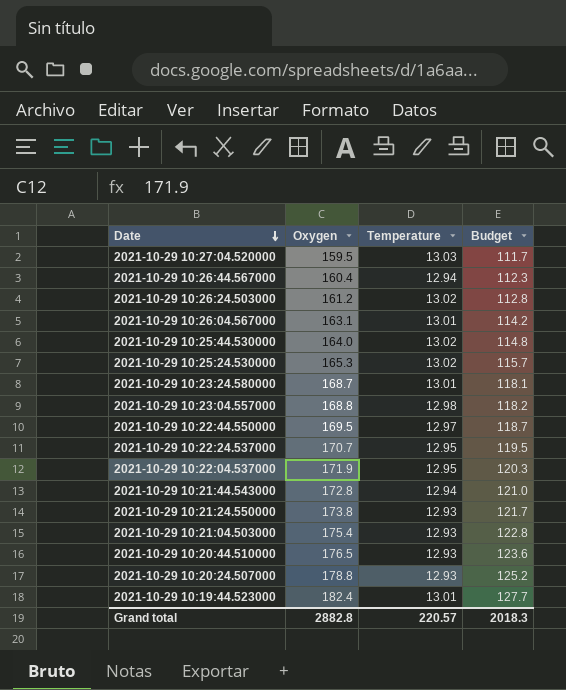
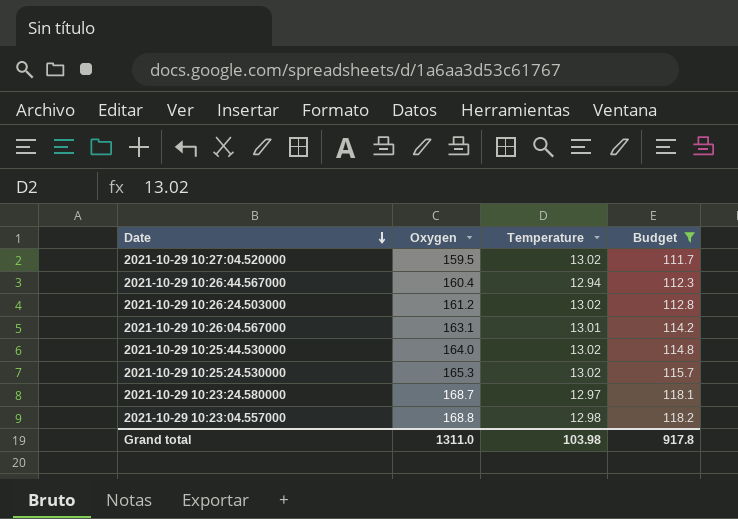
filter: none -> Budget <= 118.2
2021-10-29 10:27:04.520000 | Temperature: 13.03 -> 13.02
2021-10-29 10:23:24.580000 | Temperature: 13.01 -> 12.97
Grand total | Oxygen: 2882.8 -> 1311.0
Grand total | Temperature: 220.57 -> 103.98
Grand total | Budget: 2018.3 -> 917.8

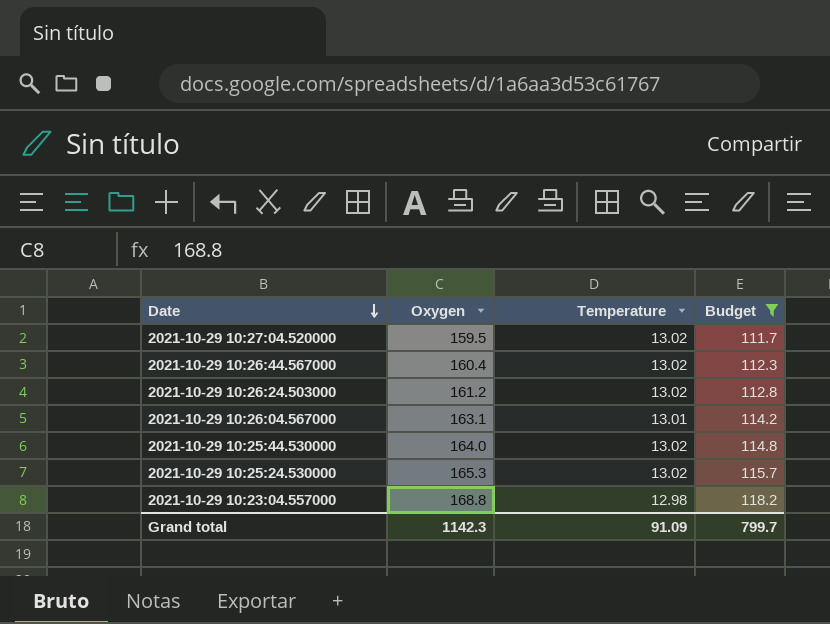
row 2021-10-29 10:23:24.580000: 168.7 | 12.97 | 118.1 -> none
2021-10-29 10:26:44.567000 | Temperature: 12.94 -> 13.02
Grand total | Oxygen: 1311.0 -> 1142.3
Grand total | Temperature: 103.98 -> 91.09
Grand total | Budget: 917.8 -> 799.7

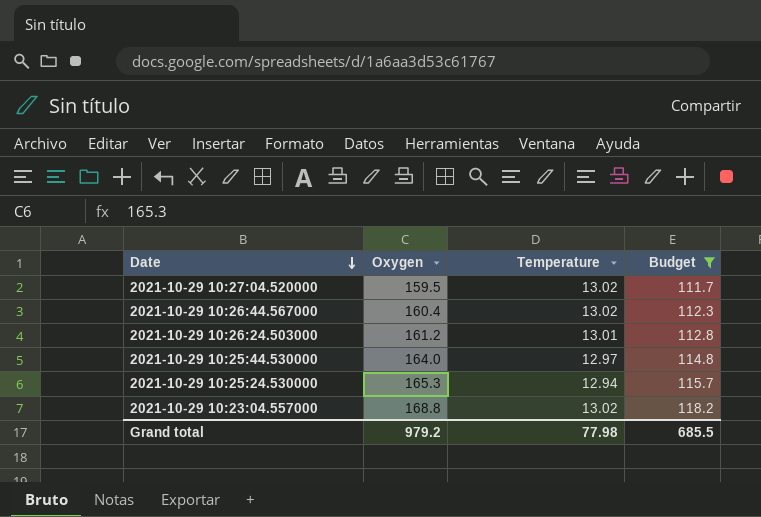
row 2021-10-29 10:26:04.567000: 163.1 | 13.01 | 114.2 -> none
2021-10-29 10:26:24.503000 | Temperature: 13.02 -> 13.01
2021-10-29 10:25:44.530000 | Temperature: 13.02 -> 12.97
2021-10-29 10:25:24.530000 | Temperature: 13.02 -> 12.94
2021-10-29 10:23:04.557000 | Temperature: 12.98 -> 13.02
Grand total | Oxygen: 1142.3 -> 979.2
Grand total | Temperature: 91.09 -> 77.98
Grand total | Budget: 799.7 -> 685.5

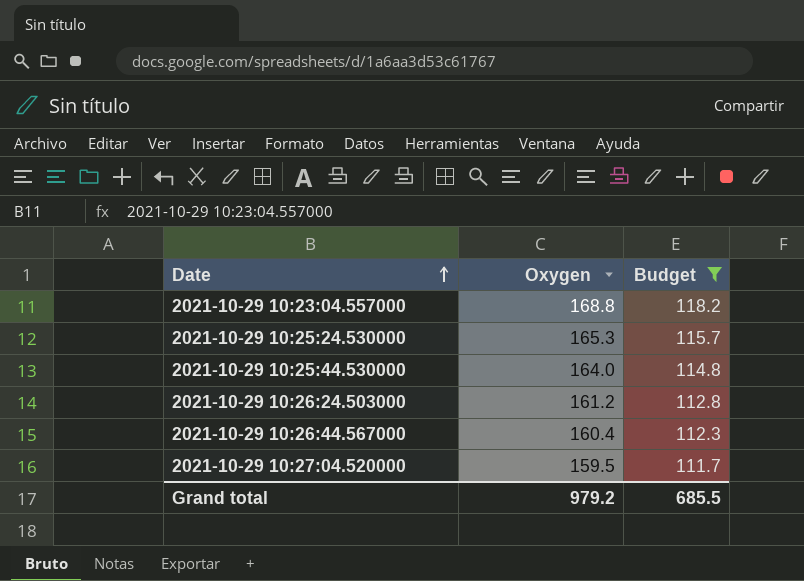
row order: Date descending -> Date ascending
column Temperature | position: 3 -> none

